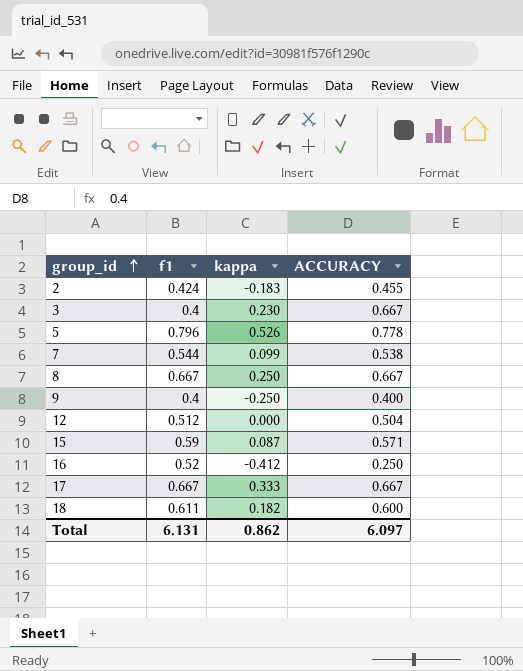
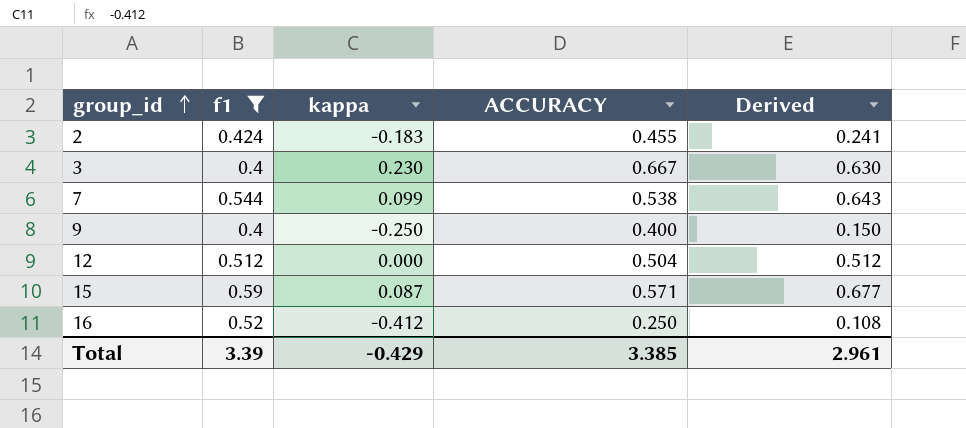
filter: none -> f1 <= 0.59
column Derived | formula: none -> [f1] + [kappa]
Total | f1: 6.131 -> 3.39
Total | kappa: 0.862 -> -0.429
Total | ACCURACY: 6.097 -> 3.385

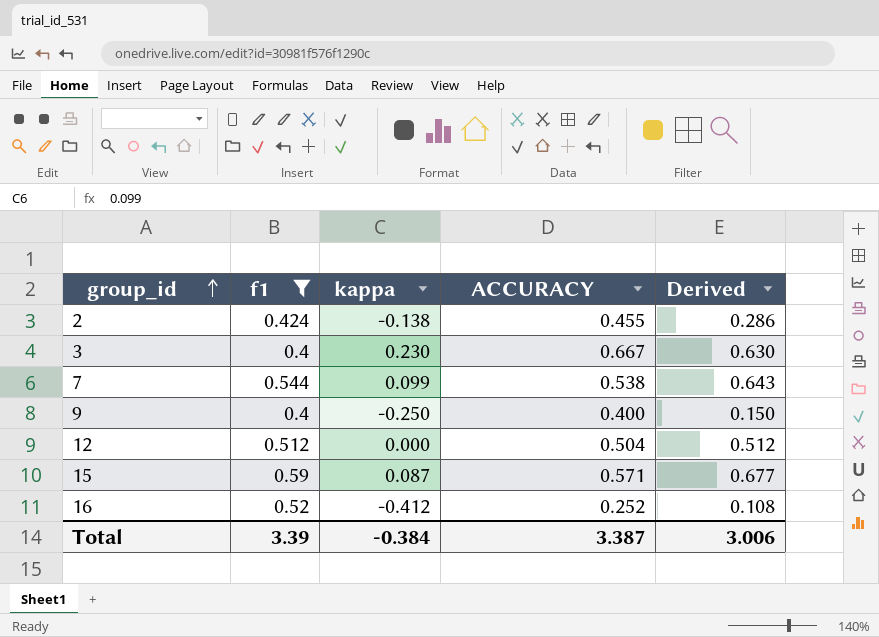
2 | kappa: -0.183 -> -0.138
2 | Derived: 0.241 -> 0.286
16 | ACCURACY: 0.250 -> 0.252
Total | kappa: -0.429 -> -0.384
Total | ACCURACY: 3.385 -> 3.387
Total | Derived: 2.961 -> 3.006

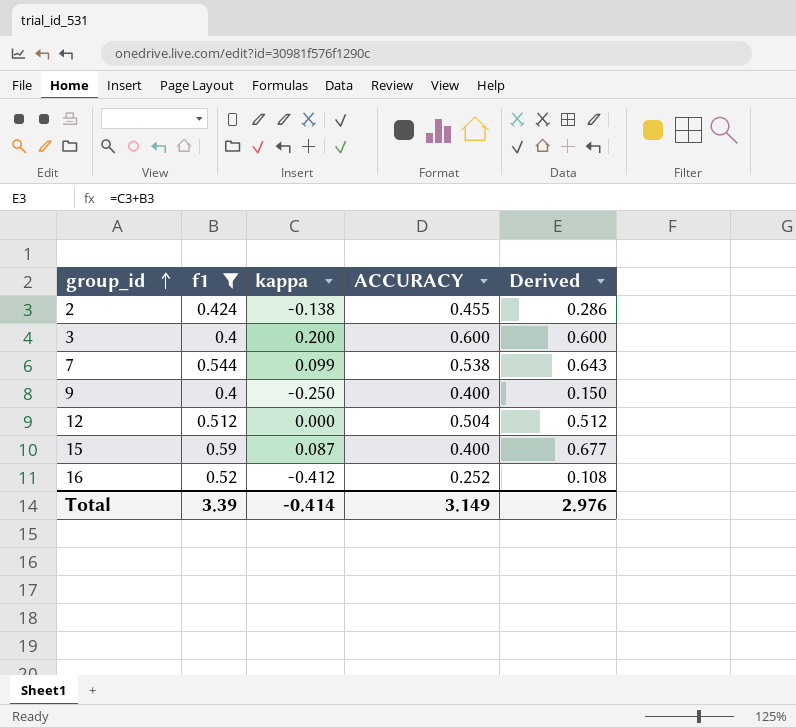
3 | kappa: 0.230 -> 0.200
3 | ACCURACY: 0.667 -> 0.600
3 | Derived: 0.630 -> 0.600
15 | ACCURACY: 0.571 -> 0.400
Total | kappa: -0.384 -> -0.414
Total | ACCURACY: 3.387 -> 3.149
Total | Derived: 3.006 -> 2.976

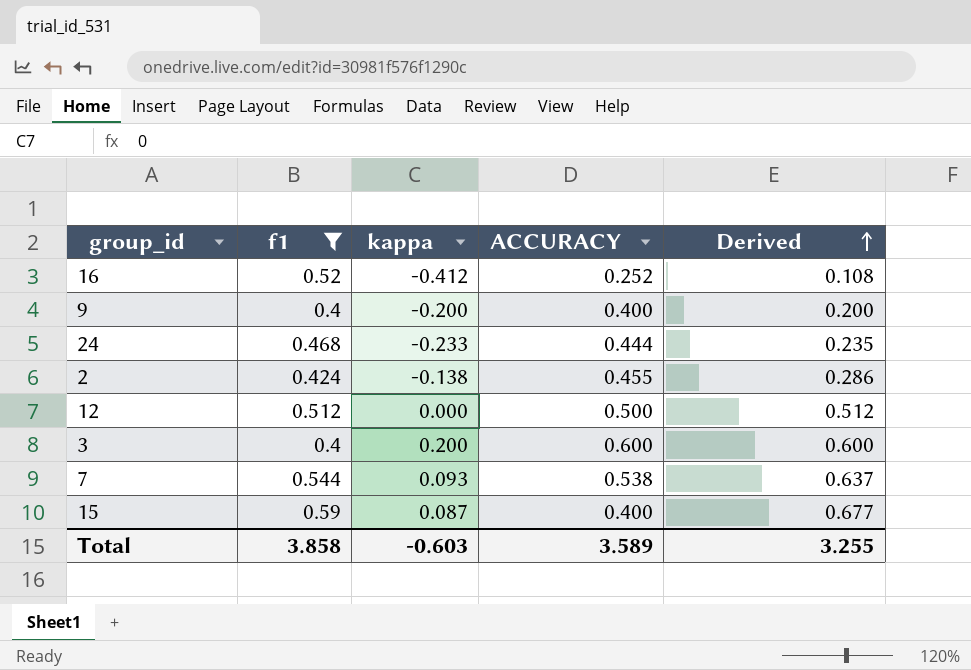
row order: group_id ascending -> Derived ascending
9 | kappa: -0.250 -> -0.200
9 | Derived: 0.150 -> 0.200
row 24: none -> 0.468 | -0.233 | 0.444 | 0.235
12 | ACCURACY: 0.504 -> 0.500
7 | kappa: 0.099 -> 0.093
7 | Derived: 0.643 -> 0.637
Total | f1: 3.39 -> 3.858
Total | kappa: -0.414 -> -0.603
Total | ACCURACY: 3.149 -> 3.589
Total | Derived: 2.976 -> 3.255

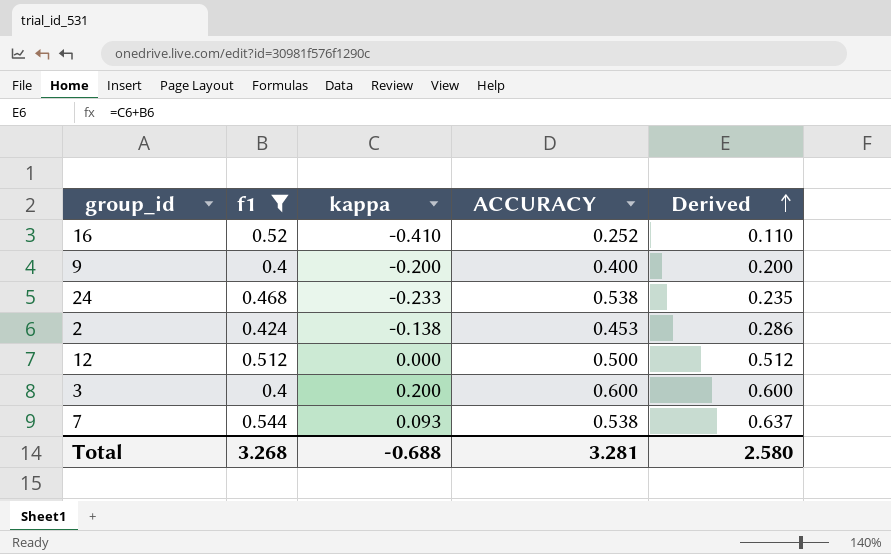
row 15: 0.59 | 0.087 | 0.400 | 0.677 -> none
16 | kappa: -0.412 -> -0.410
16 | Derived: 0.108 -> 0.110
24 | ACCURACY: 0.444 -> 0.538
2 | ACCURACY: 0.455 -> 0.453
Total | f1: 3.858 -> 3.268
Total | kappa: -0.603 -> -0.688
Total | ACCURACY: 3.589 -> 3.281
Total | Derived: 3.255 -> 2.580

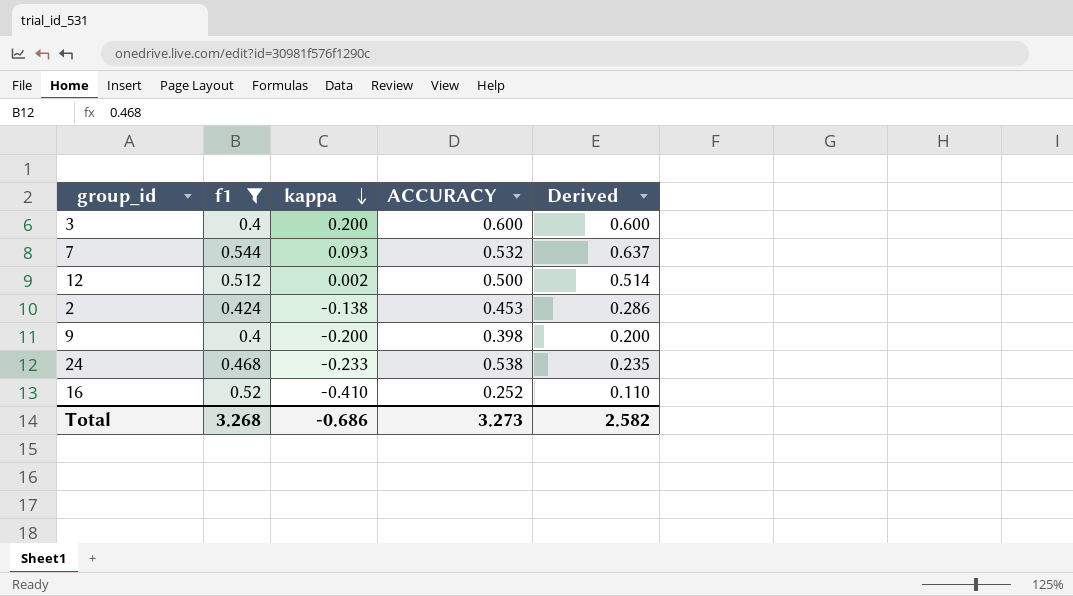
row order: Derived ascending -> kappa descending
7 | ACCURACY: 0.538 -> 0.532
12 | kappa: 0.000 -> 0.002
12 | Derived: 0.512 -> 0.514
9 | ACCURACY: 0.400 -> 0.398
Total | kappa: -0.688 -> -0.686
Total | ACCURACY: 3.281 -> 3.273
Total | Derived: 2.580 -> 2.582

